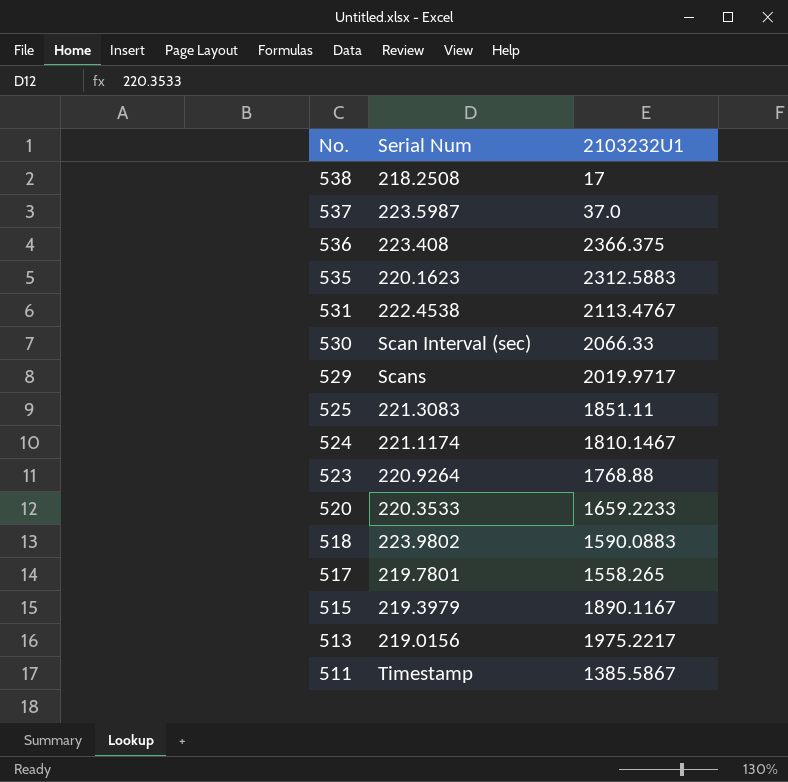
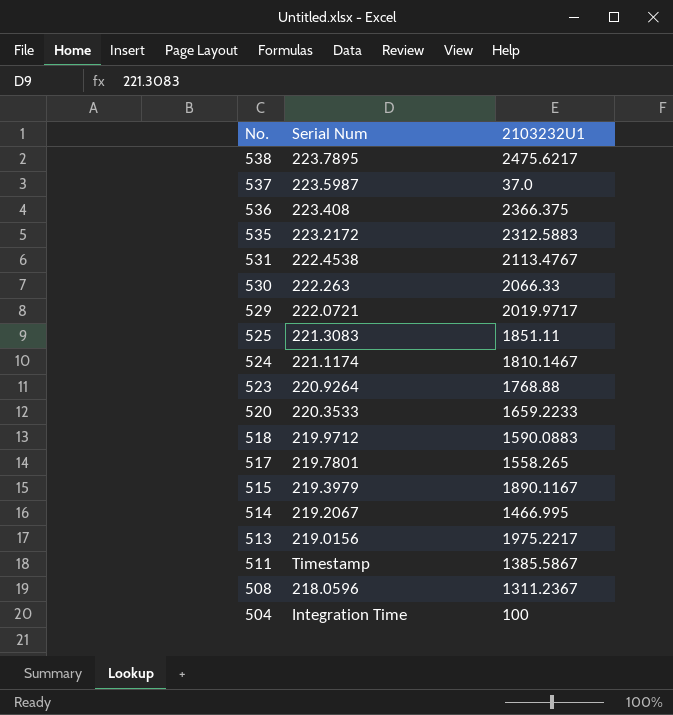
538 | Serial Num: 218.2508 -> 223.7895
538 | 2103232U1: 17 -> 2475.6217
535 | Serial Num: 220.1623 -> 223.2172
530 | Serial Num: Scan Interval (sec) -> 222.263
529 | Serial Num: Scans -> 222.0721
518 | Serial Num: 223.9802 -> 219.9712
row 514: none -> 219.2067 | 1466.995
row 508: none -> 218.0596 | 1311.2367
row 504: none -> Integration Time | 100

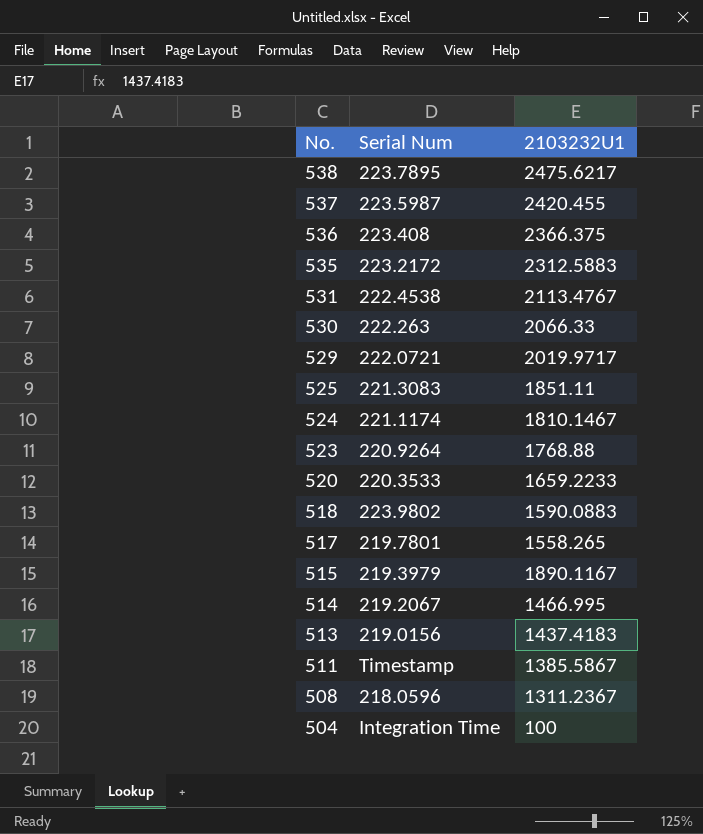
537 | 2103232U1: 37.0 -> 2420.455
518 | Serial Num: 219.9712 -> 223.9802
513 | 2103232U1: 1975.2217 -> 1437.4183

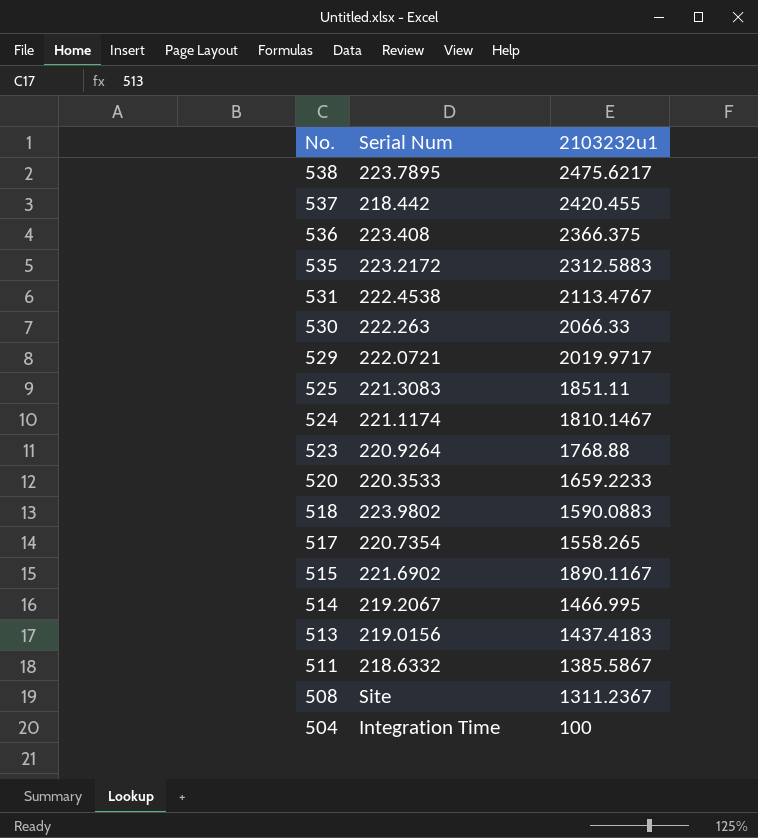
column name: 2103232U1 -> 2103232u1
537 | Serial Num: 223.5987 -> 218.442
517 | Serial Num: 219.7801 -> 220.7354
515 | Serial Num: 219.3979 -> 221.6902
511 | Serial Num: Timestamp -> 218.6332
508 | Serial Num: 218.0596 -> Site

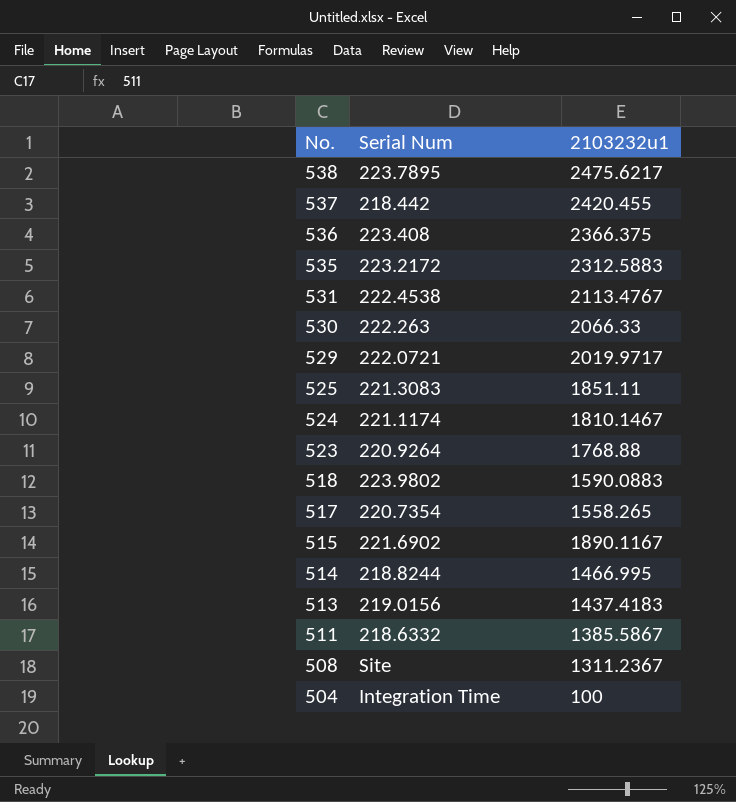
row 520: 220.3533 | 1659.2233 -> none
514 | Serial Num: 219.2067 -> 218.8244

